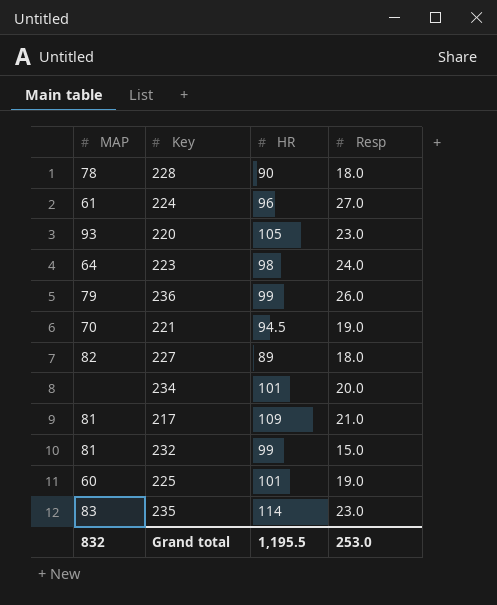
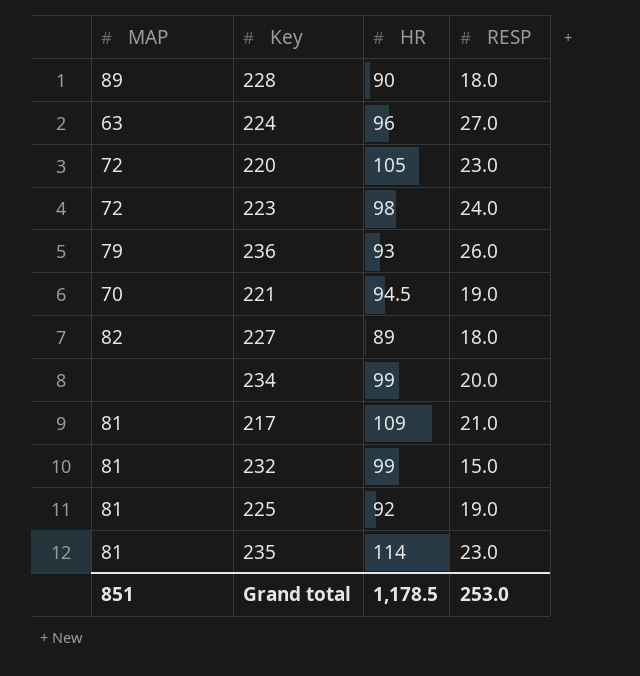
column name: Resp -> RESP
228 | MAP: 78 -> 89
224 | MAP: 61 -> 63
220 | MAP: 93 -> 72
223 | MAP: 64 -> 72
236 | HR: 99 -> 93
234 | HR: 101 -> 99
225 | MAP: 60 -> 81
225 | HR: 101 -> 92
235 | MAP: 83 -> 81
Grand total | MAP: 832 -> 851
Grand total | HR: 1,195.5 -> 1,178.5

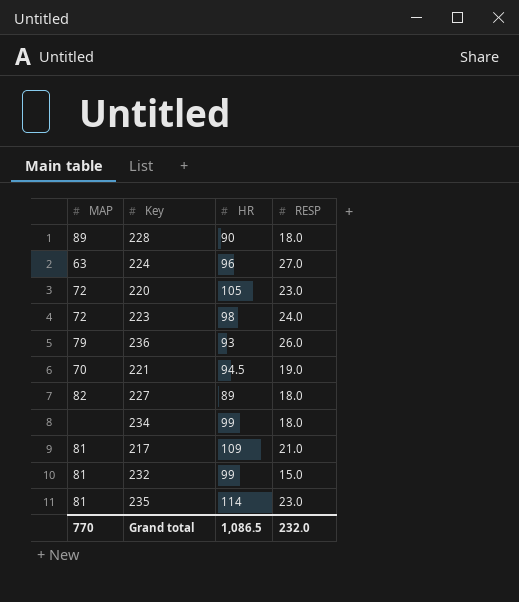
row 225: 81 | 92 | 19.0 -> none
234 | RESP: 20.0 -> 18.0
Grand total | MAP: 851 -> 770
Grand total | HR: 1,178.5 -> 1,086.5
Grand total | RESP: 253.0 -> 232.0

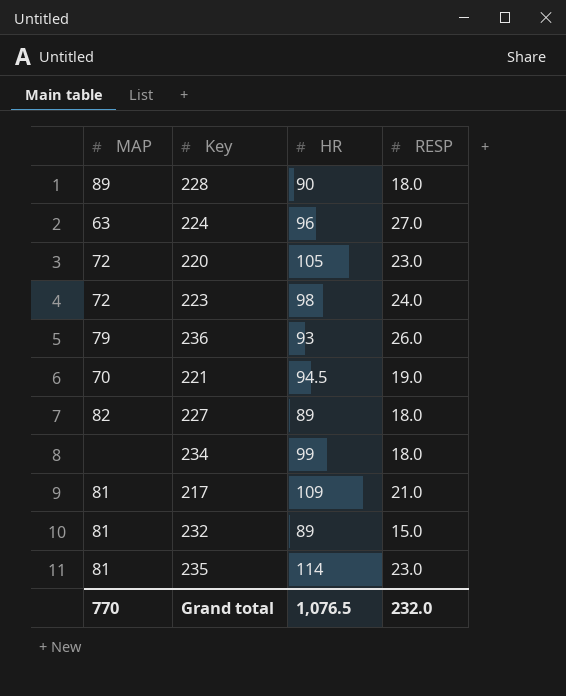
232 | HR: 99 -> 89
Grand total | HR: 1,086.5 -> 1,076.5

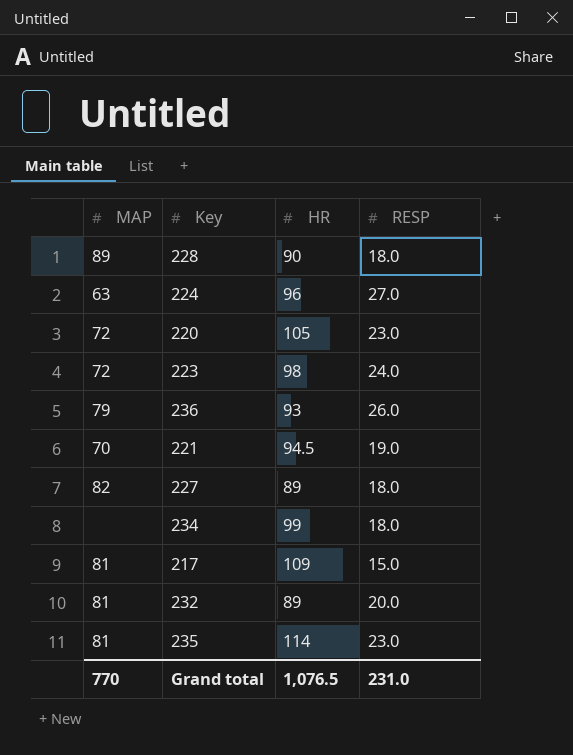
217 | RESP: 21.0 -> 15.0
232 | RESP: 15.0 -> 20.0
Grand total | RESP: 232.0 -> 231.0

